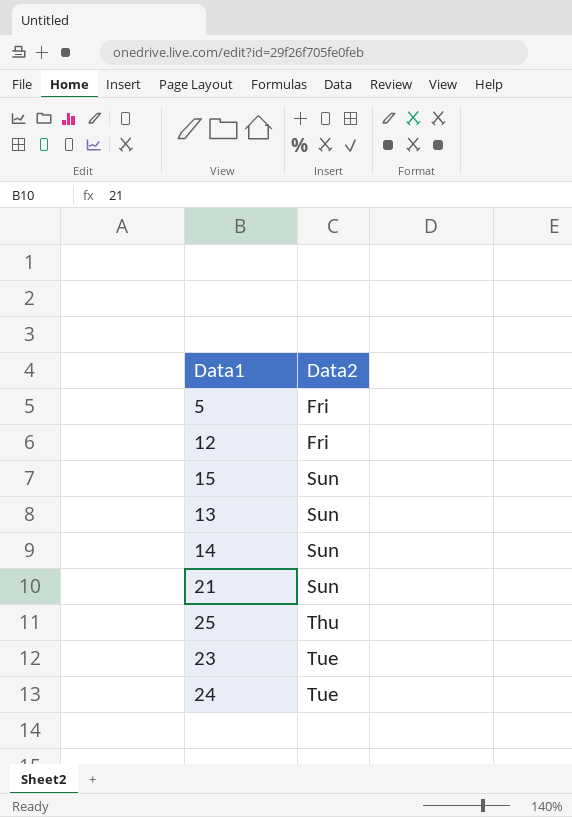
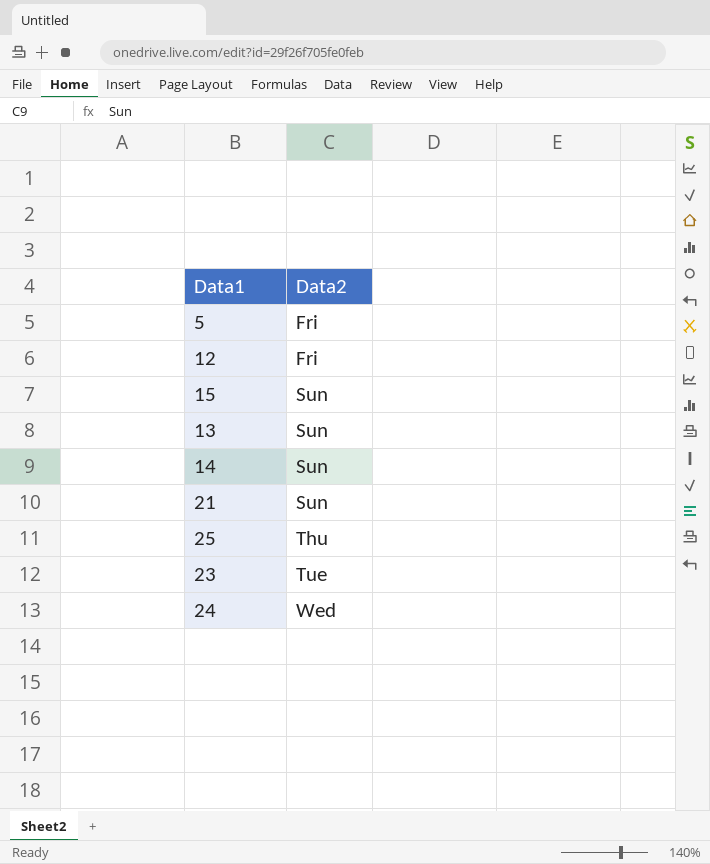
24 | Data2: Tue -> Wed

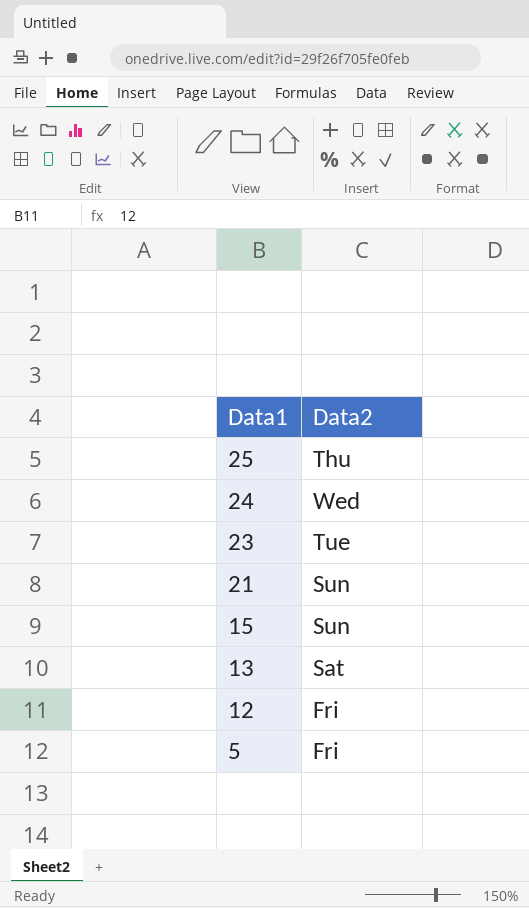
row order: Data2 ascending -> Data1 descending
row 14: Sun -> none
13 | Data2: Sun -> Sat

